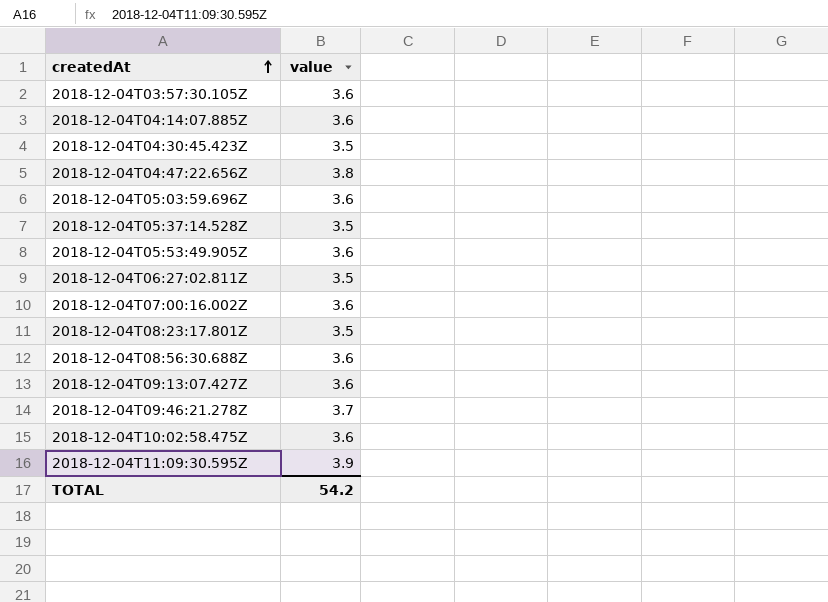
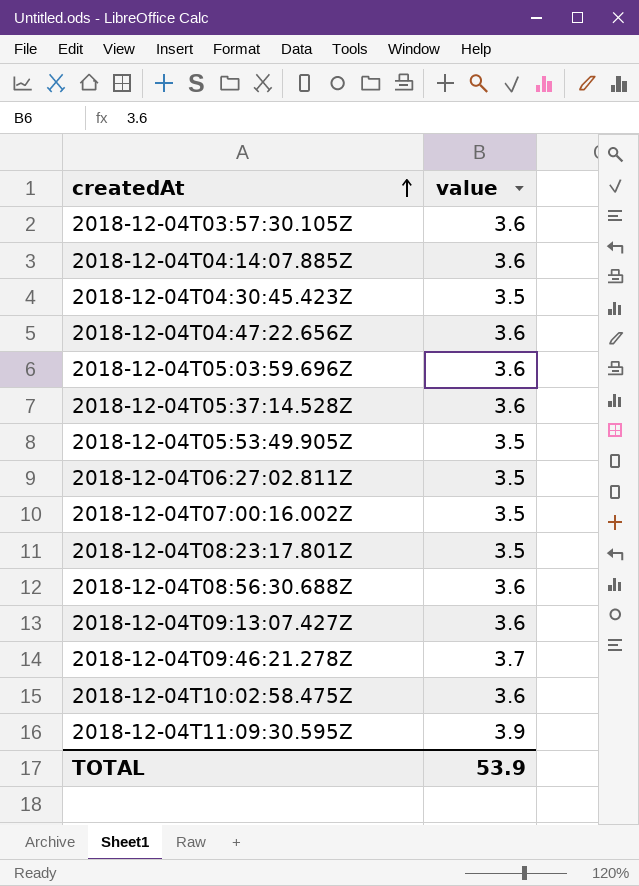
2018-12-04T04:47:22.656Z | value: 3.8 -> 3.6
2018-12-04T05:37:14.528Z | value: 3.5 -> 3.6
2018-12-04T05:53:49.905Z | value: 3.6 -> 3.5
2018-12-04T07:00:16.002Z | value: 3.6 -> 3.5
TOTAL | value: 54.2 -> 53.9

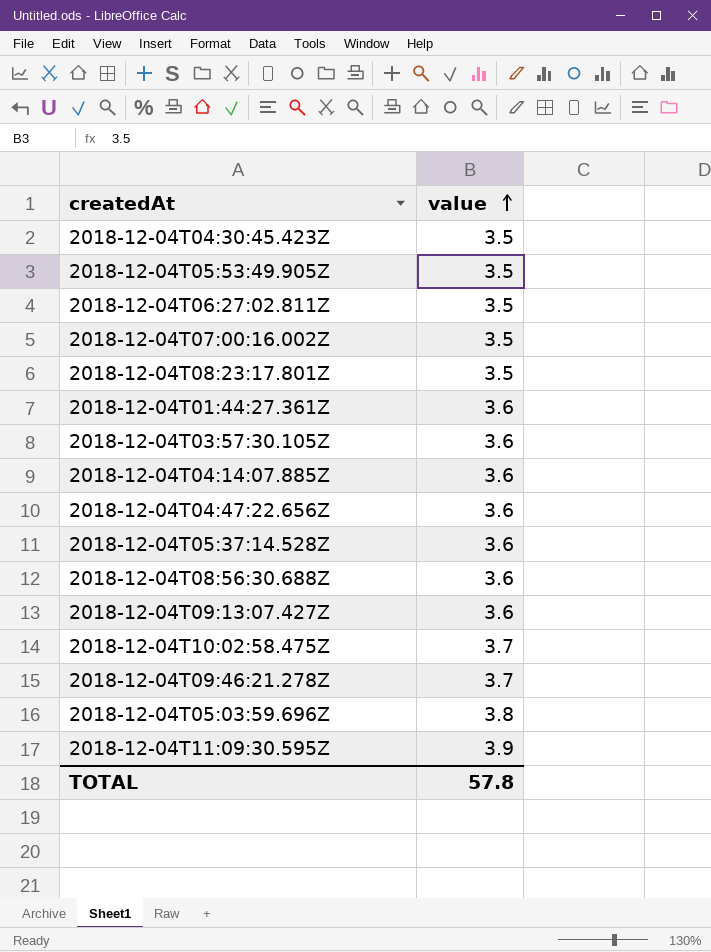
row order: createdAt ascending -> value ascending
row 2018-12-04T01:44:27.361Z: none -> 3.6
2018-12-04T10:02:58.475Z | value: 3.6 -> 3.7
2018-12-04T05:03:59.696Z | value: 3.6 -> 3.8
TOTAL | value: 53.9 -> 57.8

